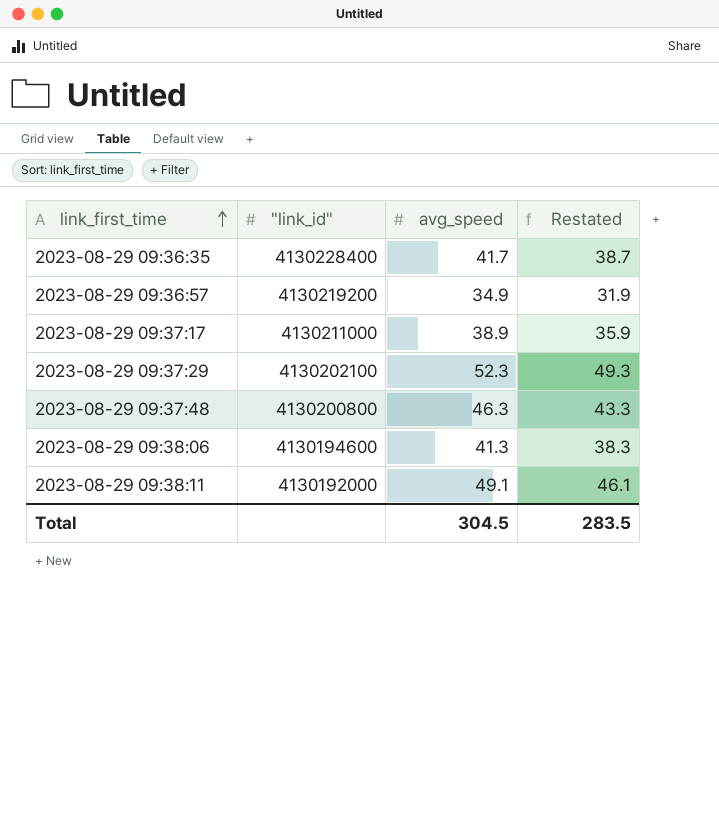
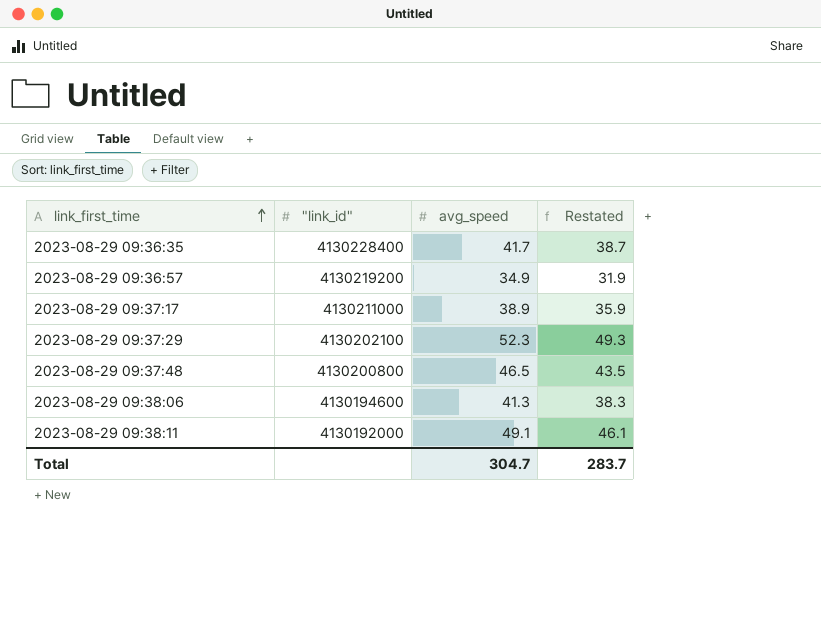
2023-08-29 09:37:48 | avg_speed: 46.3 -> 46.5
2023-08-29 09:37:48 | Restated: 43.3 -> 43.5
Total | avg_speed: 304.5 -> 304.7
Total | Restated: 283.5 -> 283.7

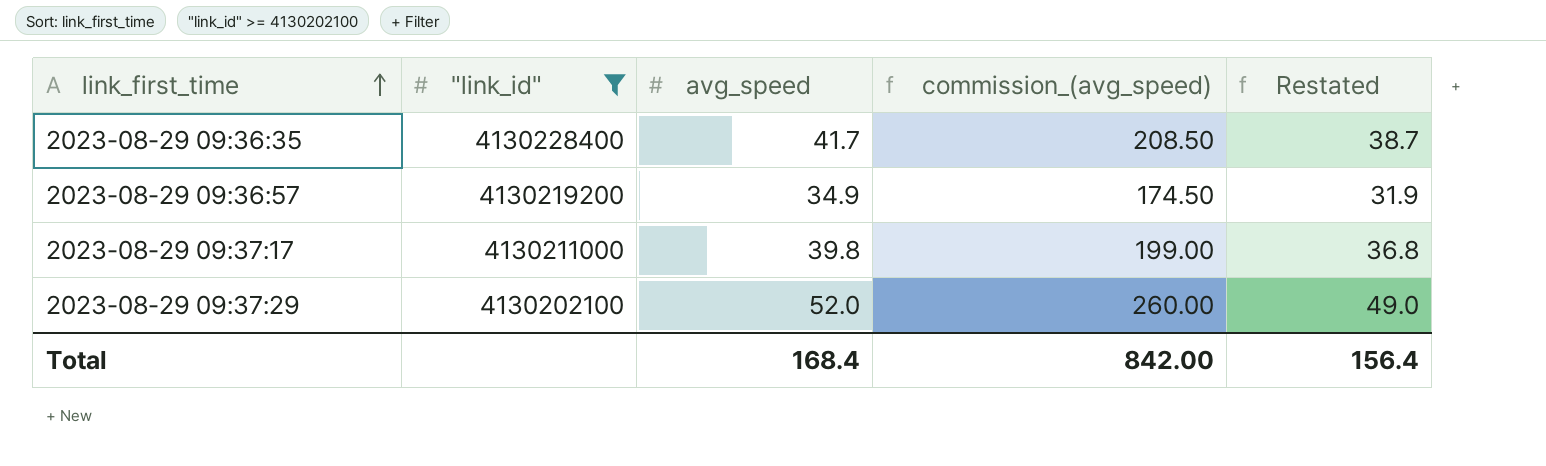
filter: none -> "link_id" >= 4130202100
column commission_(avg_speed) | formula: none -> [avg_speed] * 5
2023-08-29 09:37:17 | avg_speed: 38.9 -> 39.8
2023-08-29 09:37:17 | Restated: 35.9 -> 36.8
2023-08-29 09:37:29 | avg_speed: 52.3 -> 52.0
2023-08-29 09:37:29 | Restated: 49.3 -> 49.0
Total | avg_speed: 304.7 -> 168.4
Total | Restated: 283.7 -> 156.4

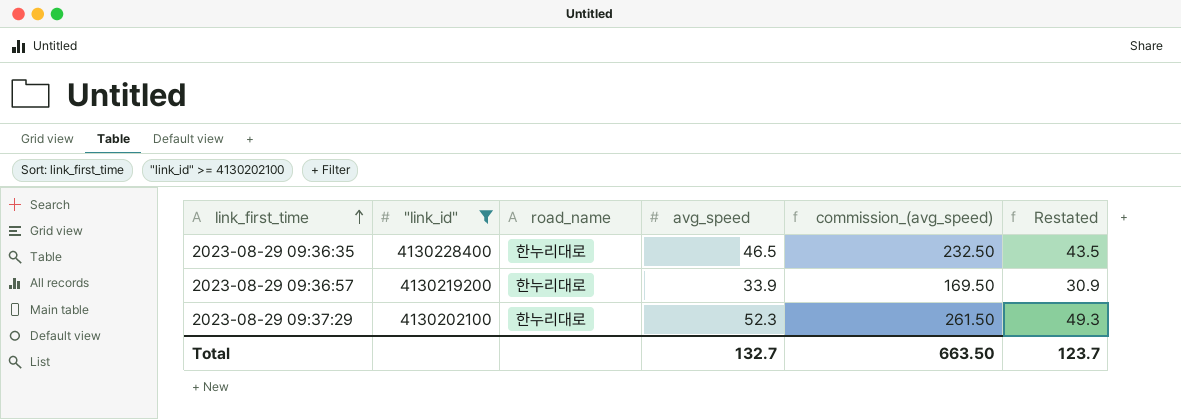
column road_name | position: none -> 3
row 2023-08-29 09:37:17: 4130211000 | 39.8 | 199.00 | 36.8 -> none
2023-08-29 09:36:35 | avg_speed: 41.7 -> 46.5
2023-08-29 09:36:35 | commission_(avg_speed): 208.50 -> 232.50
2023-08-29 09:36:35 | Restated: 38.7 -> 43.5
2023-08-29 09:36:57 | avg_speed: 34.9 -> 33.9
2023-08-29 09:36:57 | commission_(avg_speed): 174.50 -> 169.50
2023-08-29 09:36:57 | Restated: 31.9 -> 30.9
2023-08-29 09:37:29 | avg_speed: 52.0 -> 52.3
2023-08-29 09:37:29 | commission_(avg_speed): 260.00 -> 261.50
2023-08-29 09:37:29 | Restated: 49.0 -> 49.3
Total | avg_speed: 168.4 -> 132.7
Total | commission_(avg_speed): 842.00 -> 663.50
Total | Restated: 156.4 -> 123.7

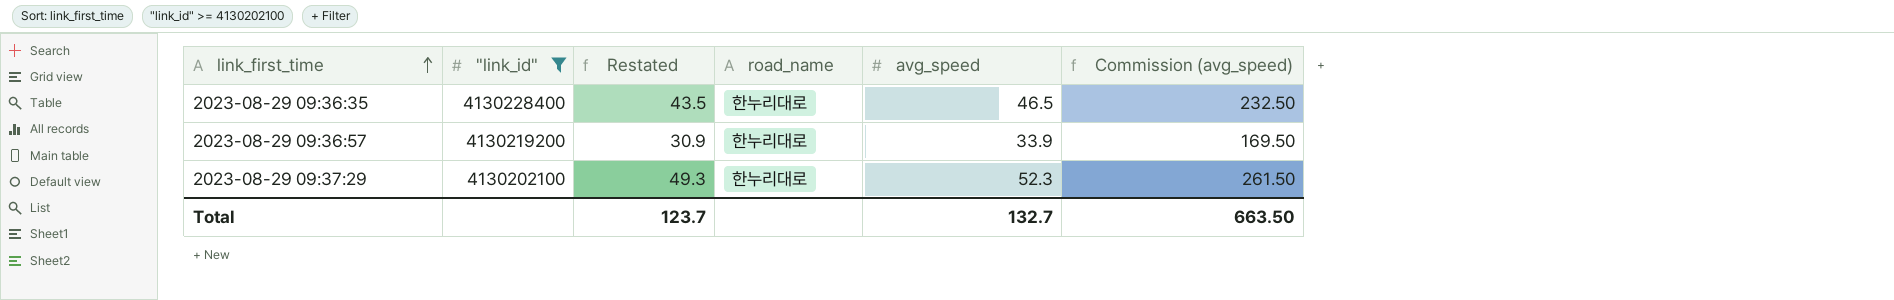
column Restated | position: 6 -> 3
column name: commission_(avg_speed) -> Commission (avg_speed)

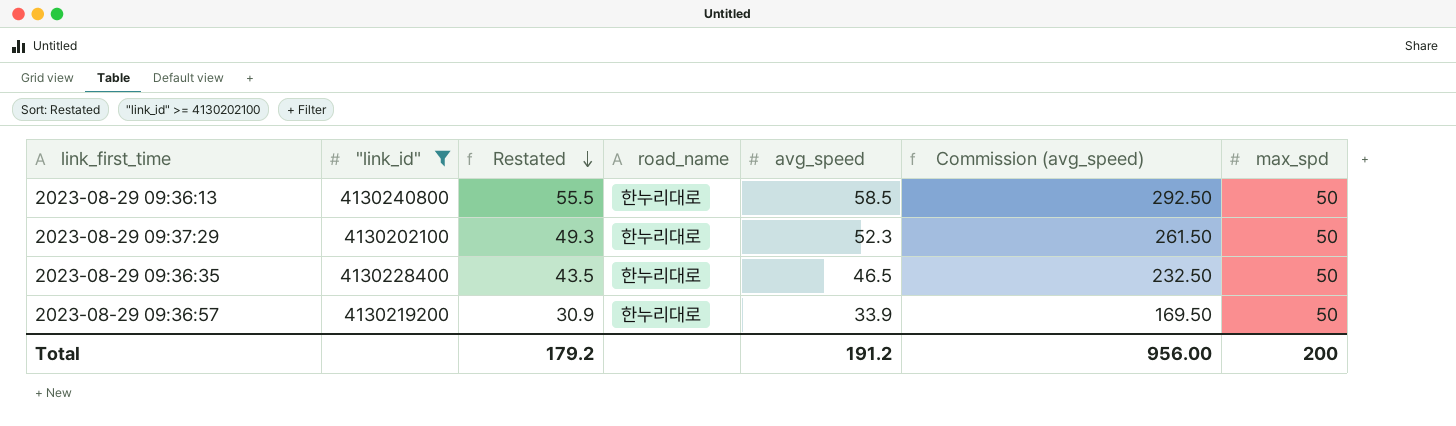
row order: link_first_time ascending -> Restated descending
column max_spd | position: none -> 7
row 2023-08-29 09:36:13: none -> 4130240800 | 55.5 | 한누리대로 | 58.5 | 292.50 | 50
Total | Restated: 123.7 -> 179.2
Total | avg_speed: 132.7 -> 191.2
Total | Commission (avg_speed): 663.50 -> 956.00

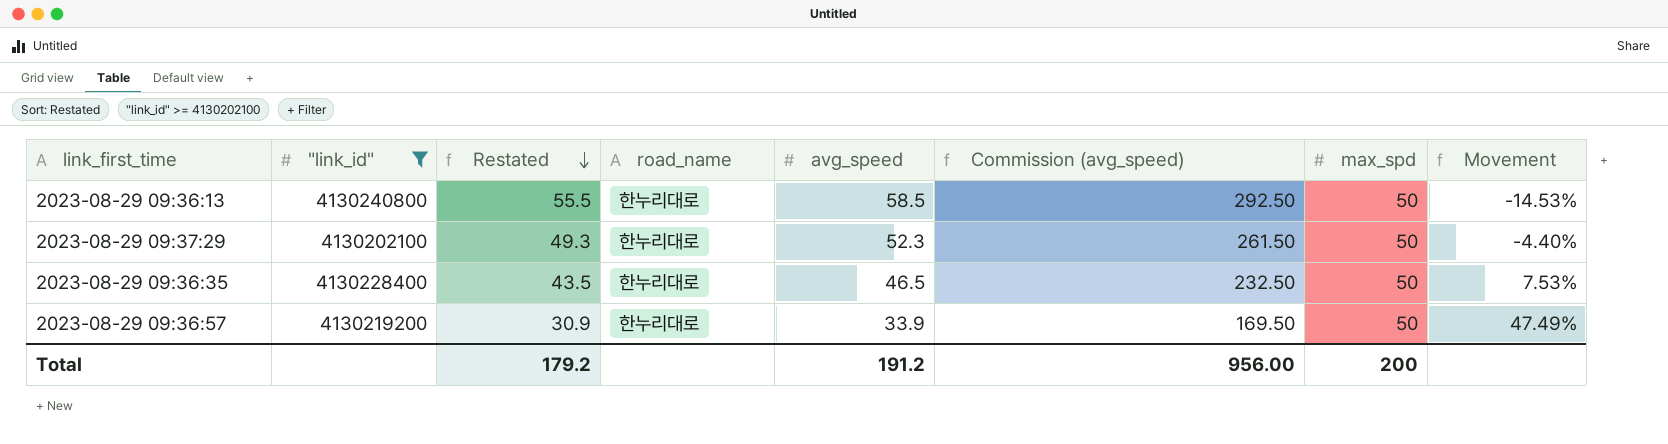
column Movement | formula: none -> ([max_spd] - [avg_speed]) / [avg_speed]

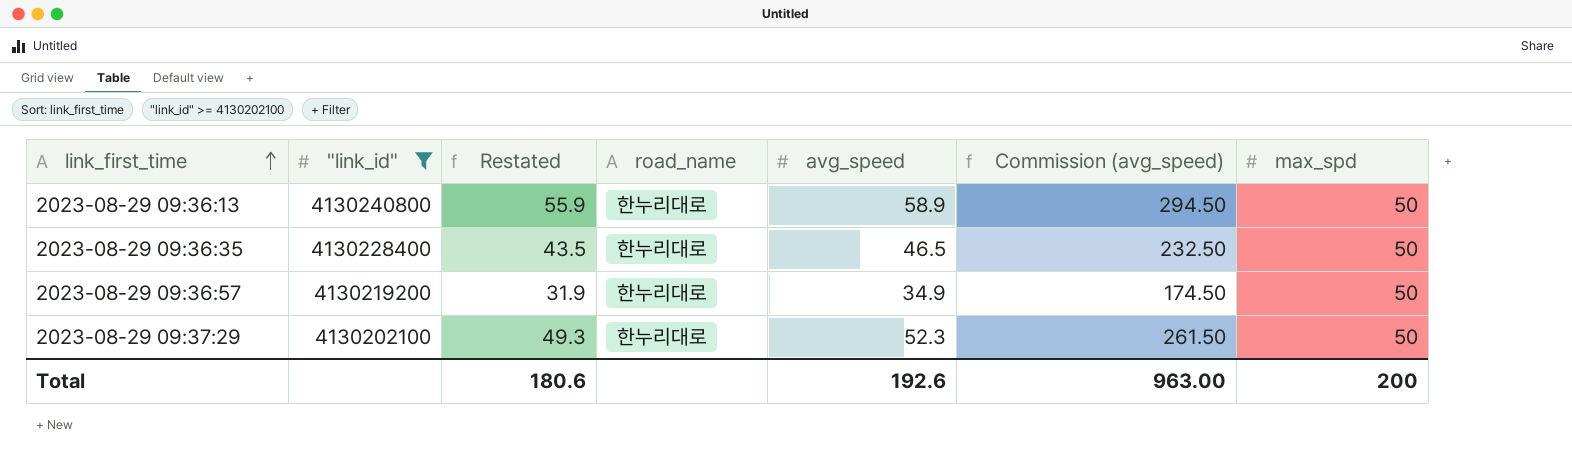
row order: Restated descending -> link_first_time ascending
column Movement | formula: ([max_spd] - [avg_speed]) / [avg_speed] -> none
2023-08-29 09:36:13 | Restated: 55.5 -> 55.9
2023-08-29 09:36:13 | avg_speed: 58.5 -> 58.9
2023-08-29 09:36:13 | Commission (avg_speed): 292.50 -> 294.50
2023-08-29 09:36:57 | Restated: 30.9 -> 31.9
2023-08-29 09:36:57 | avg_speed: 33.9 -> 34.9
2023-08-29 09:36:57 | Commission (avg_speed): 169.50 -> 174.50
Total | Restated: 179.2 -> 180.6
Total | avg_speed: 191.2 -> 192.6
Total | Commission (avg_speed): 956.00 -> 963.00

